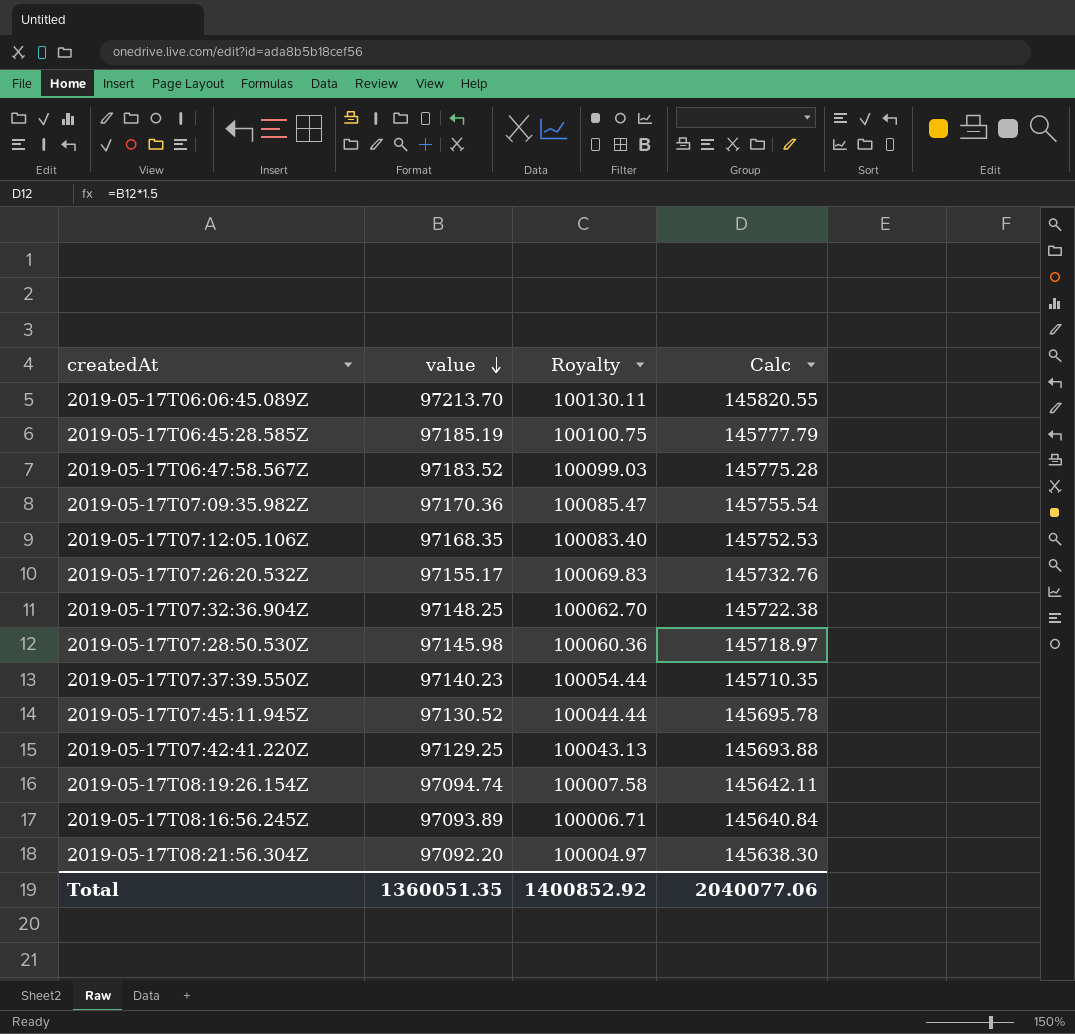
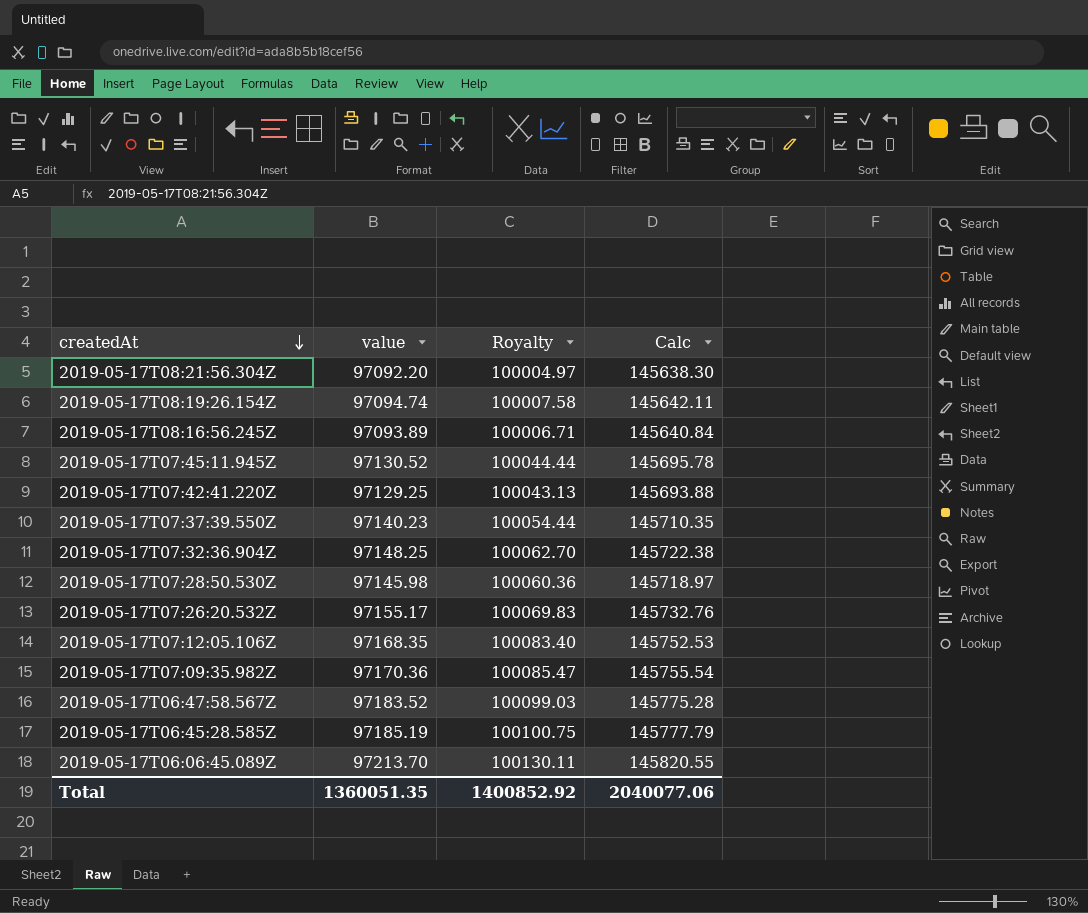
row order: value descending -> createdAt descending

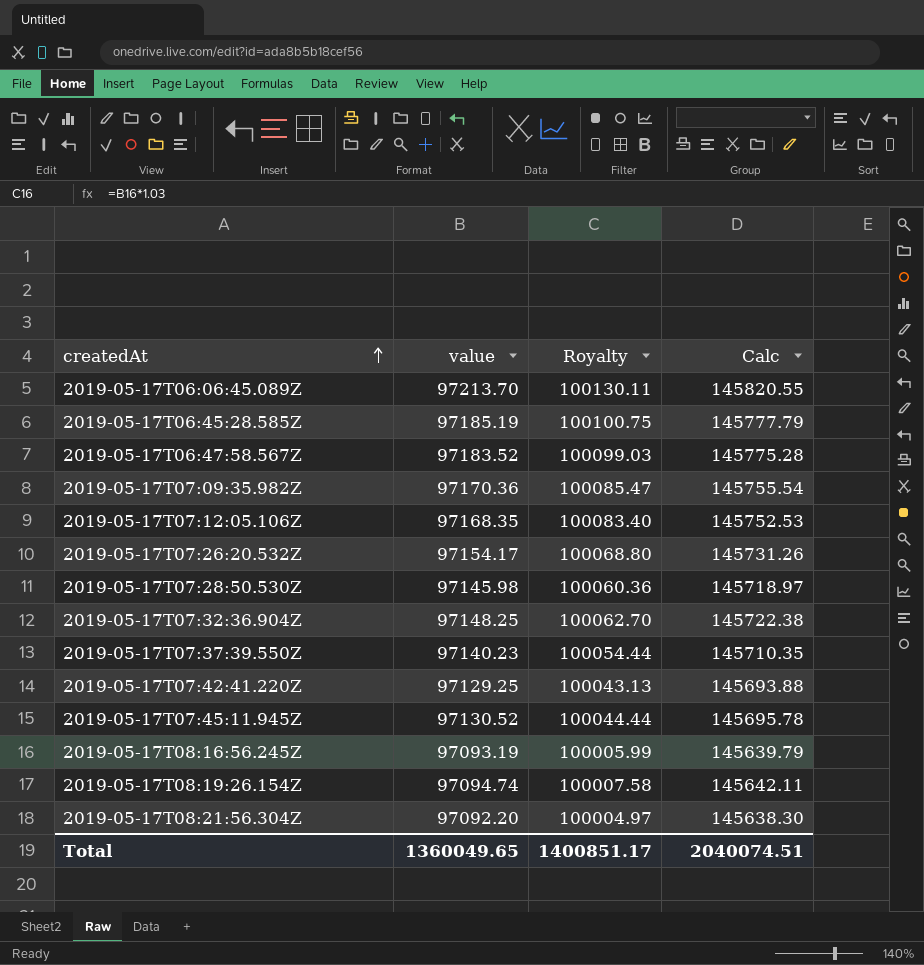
row order: createdAt descending -> createdAt ascending
2019-05-17T07:26:20.532Z | value: 97155.17 -> 97154.17
2019-05-17T07:26:20.532Z | Royalty: 100069.83 -> 100068.80
2019-05-17T07:26:20.532Z | Calc: 145732.76 -> 145731.26
2019-05-17T08:16:56.245Z | value: 97093.89 -> 97093.19
2019-05-17T08:16:56.245Z | Royalty: 100006.71 -> 100005.99
2019-05-17T08:16:56.245Z | Calc: 145640.84 -> 145639.79
Total | value: 1360051.35 -> 1360049.65
Total | Royalty: 1400852.92 -> 1400851.17
Total | Calc: 2040077.06 -> 2040074.51

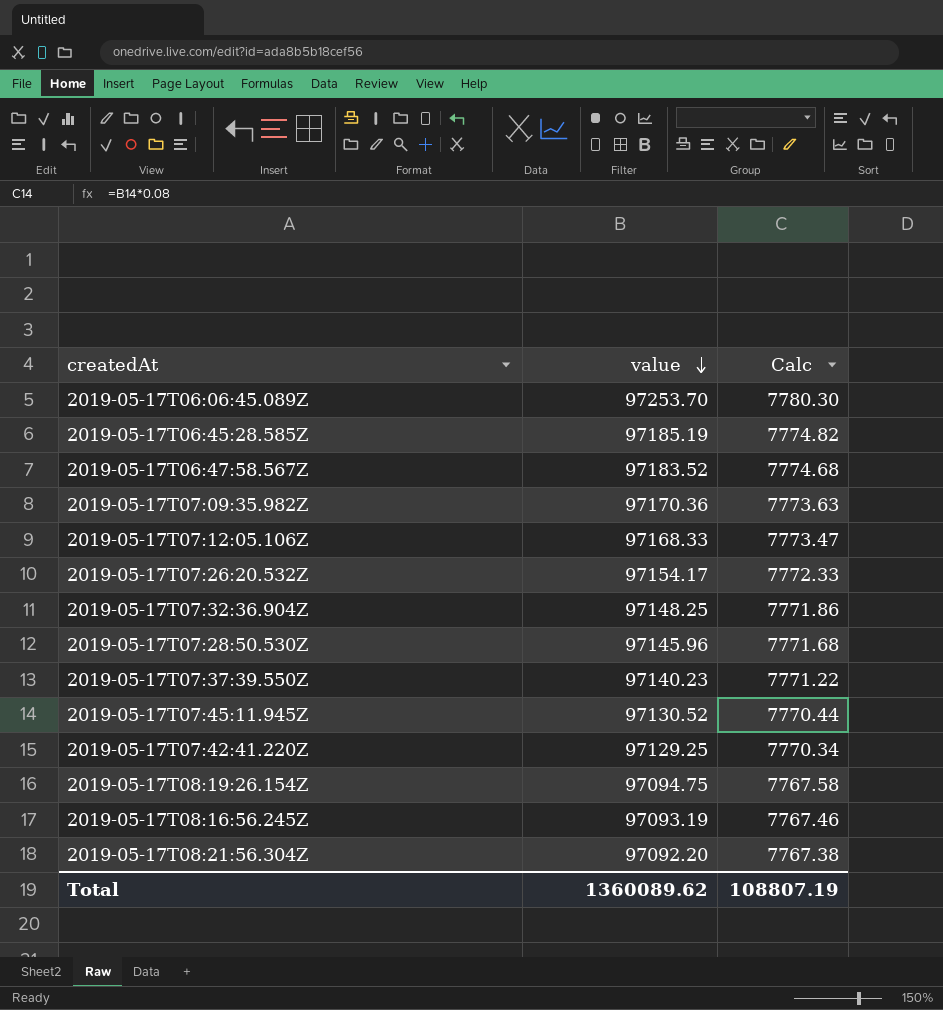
row order: createdAt ascending -> value descending
column Royalty | formula: [value] * 1.03 -> none
column Calc | formula: [value] * 1.5 -> [value] * 0.08
2019-05-17T06:06:45.089Z | value: 97213.70 -> 97253.70
2019-05-17T07:12:05.106Z | value: 97168.35 -> 97168.33
2019-05-17T07:28:50.530Z | value: 97145.98 -> 97145.96
2019-05-17T08:19:26.154Z | value: 97094.74 -> 97094.75
Total | value: 1360049.65 -> 1360089.62
Total | Calc: 2040074.51 -> 108807.19

